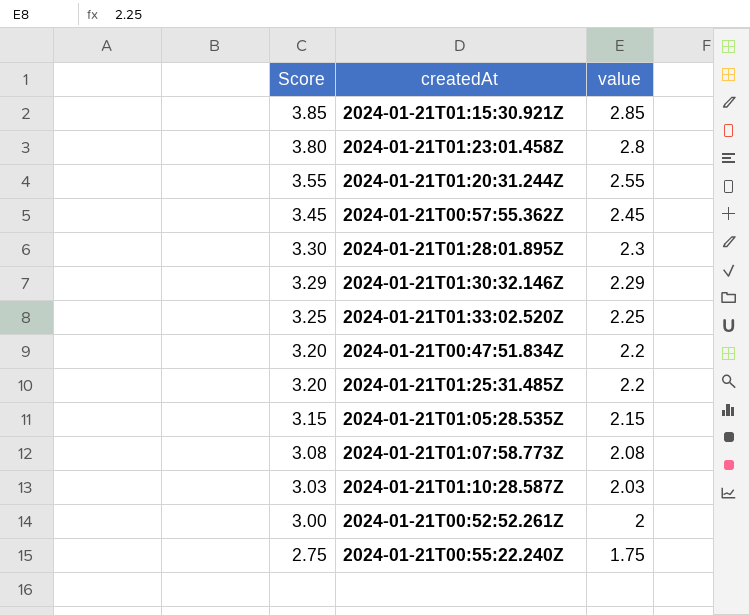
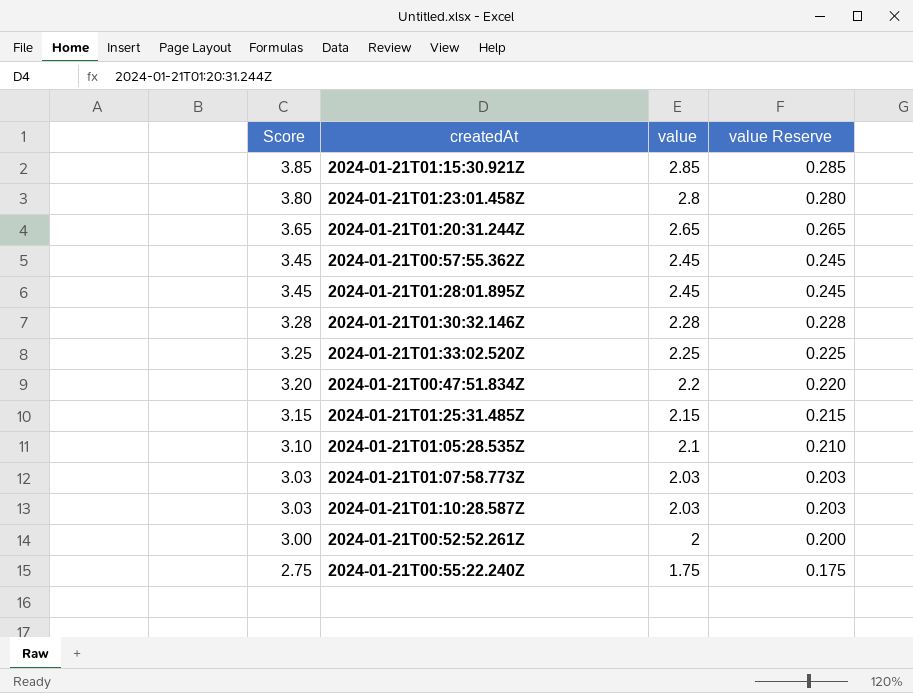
column value Reserve | formula: none -> [value] * 0.1
2024-01-21T01:20:31.244Z | Score: 3.55 -> 3.65
2024-01-21T01:20:31.244Z | value: 2.55 -> 2.65
2024-01-21T01:28:01.895Z | Score: 3.30 -> 3.45
2024-01-21T01:28:01.895Z | value: 2.3 -> 2.45
2024-01-21T01:30:32.146Z | Score: 3.29 -> 3.28
2024-01-21T01:30:32.146Z | value: 2.29 -> 2.28
2024-01-21T01:25:31.485Z | Score: 3.20 -> 3.15
2024-01-21T01:25:31.485Z | value: 2.2 -> 2.15
2024-01-21T01:05:28.535Z | Score: 3.15 -> 3.10
2024-01-21T01:05:28.535Z | value: 2.15 -> 2.1
2024-01-21T01:07:58.773Z | Score: 3.08 -> 3.03
2024-01-21T01:07:58.773Z | value: 2.08 -> 2.03

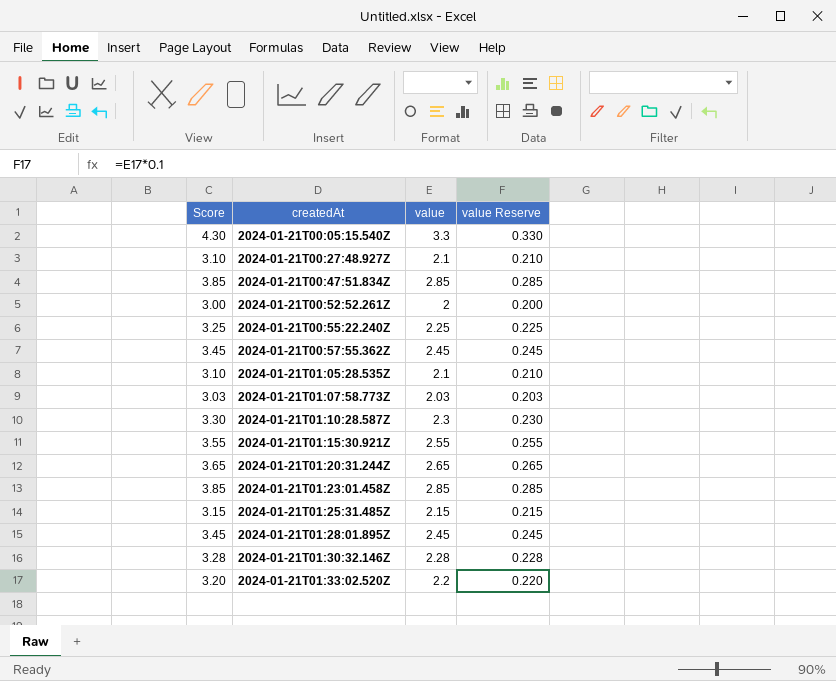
row order: Score descending -> createdAt ascending
row 2024-01-21T00:05:15.540Z: none -> 4.30 | 3.3 | 0.330
row 2024-01-21T00:27:48.927Z: none -> 3.10 | 2.1 | 0.210
2024-01-21T00:47:51.834Z | Score: 3.20 -> 3.85
2024-01-21T00:47:51.834Z | value: 2.2 -> 2.85
2024-01-21T00:47:51.834Z | value Reserve: 0.220 -> 0.285
2024-01-21T00:55:22.240Z | Score: 2.75 -> 3.25
2024-01-21T00:55:22.240Z | value: 1.75 -> 2.25
2024-01-21T00:55:22.240Z | value Reserve: 0.175 -> 0.225
2024-01-21T01:10:28.587Z | Score: 3.03 -> 3.30
2024-01-21T01:10:28.587Z | value: 2.03 -> 2.3
2024-01-21T01:10:28.587Z | value Reserve: 0.203 -> 0.230
2024-01-21T01:15:30.921Z | Score: 3.85 -> 3.55
2024-01-21T01:15:30.921Z | value: 2.85 -> 2.55
2024-01-21T01:15:30.921Z | value Reserve: 0.285 -> 0.255
2024-01-21T01:23:01.458Z | Score: 3.80 -> 3.85
2024-01-21T01:23:01.458Z | value: 2.8 -> 2.85
2024-01-21T01:23:01.458Z | value Reserve: 0.280 -> 0.285
2024-01-21T01:33:02.520Z | Score: 3.25 -> 3.20
2024-01-21T01:33:02.520Z | value: 2.25 -> 2.2
2024-01-21T01:33:02.520Z | value Reserve: 0.225 -> 0.220

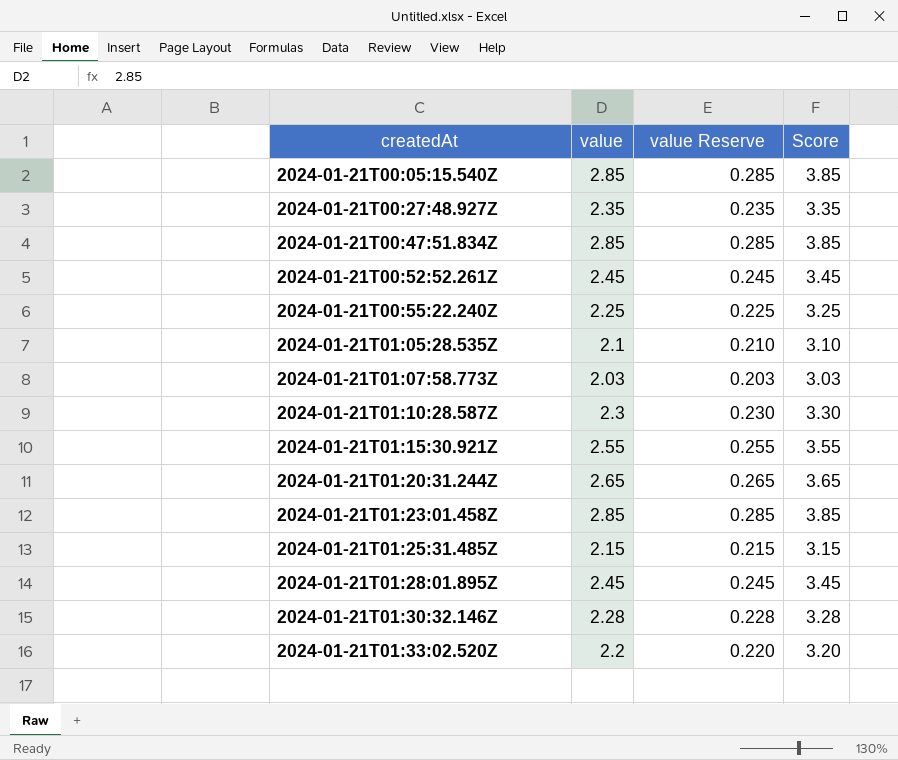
column Score | position: 1 -> 4
row 2024-01-21T00:57:55.362Z: 3.45 | 2.45 | 0.245 -> none
2024-01-21T00:05:15.540Z | value: 3.3 -> 2.85
2024-01-21T00:05:15.540Z | value Reserve: 0.330 -> 0.285
2024-01-21T00:05:15.540Z | Score: 4.30 -> 3.85
2024-01-21T00:27:48.927Z | value: 2.1 -> 2.35
2024-01-21T00:27:48.927Z | value Reserve: 0.210 -> 0.235
2024-01-21T00:27:48.927Z | Score: 3.10 -> 3.35
2024-01-21T00:52:52.261Z | value: 2 -> 2.45
2024-01-21T00:52:52.261Z | value Reserve: 0.200 -> 0.245
2024-01-21T00:52:52.261Z | Score: 3.00 -> 3.45

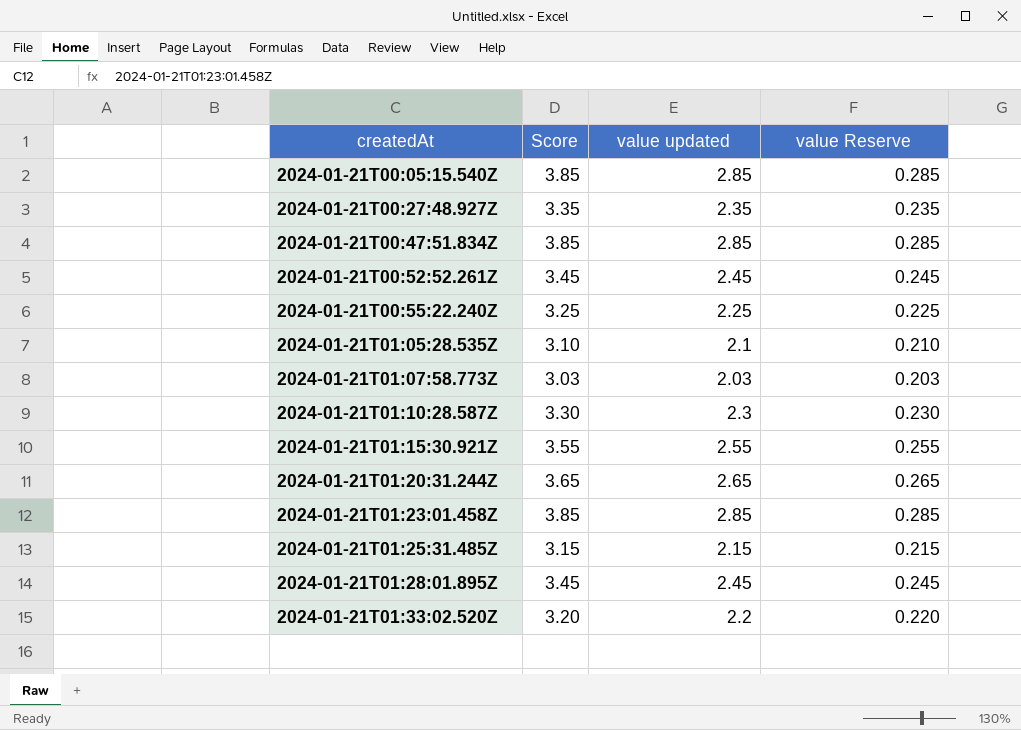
column Score | position: 4 -> 2
column name: value -> value updated
row 2024-01-21T01:30:32.146Z: 2.28 | 0.228 | 3.28 -> none

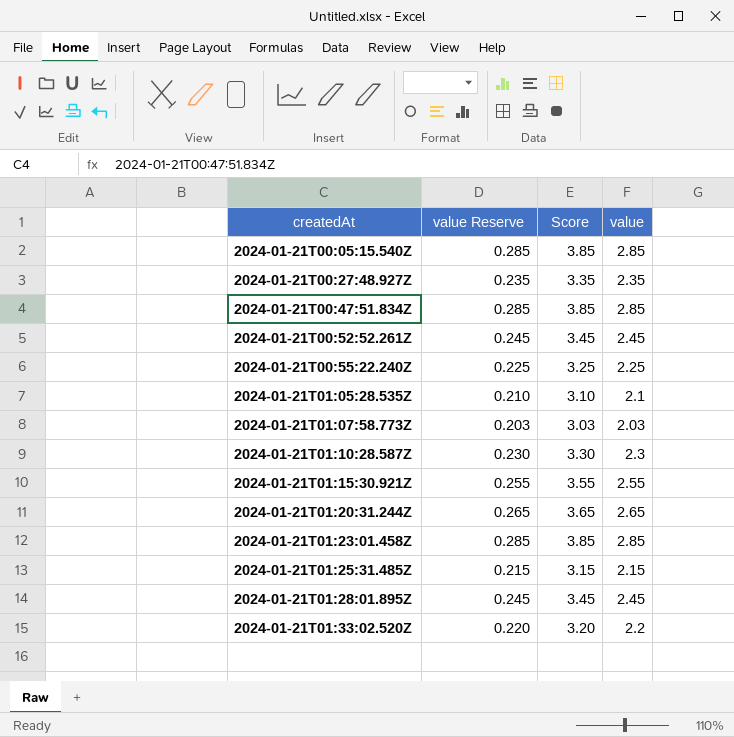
column value Reserve | position: 4 -> 2
column name: value updated -> value

